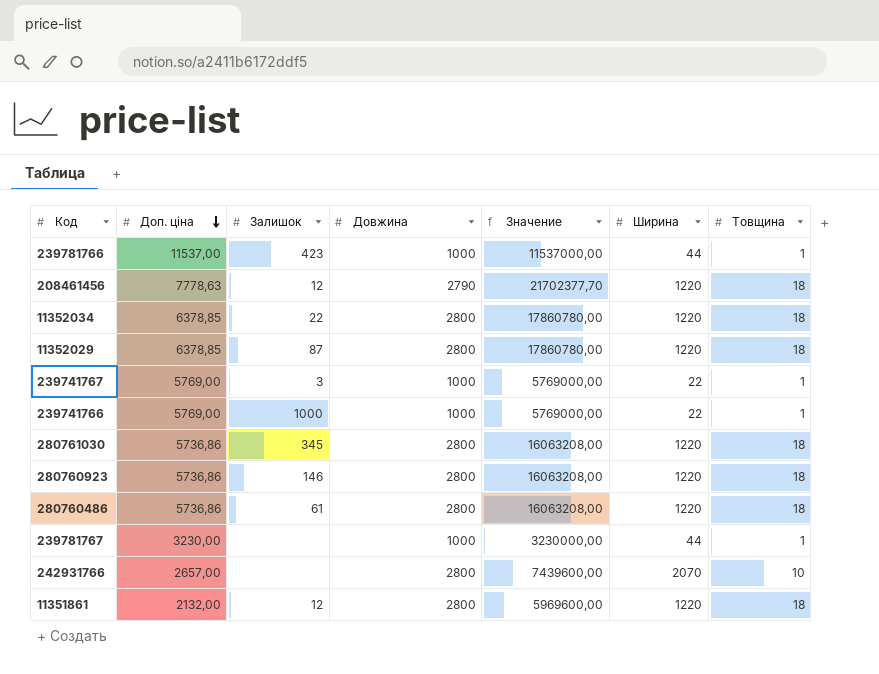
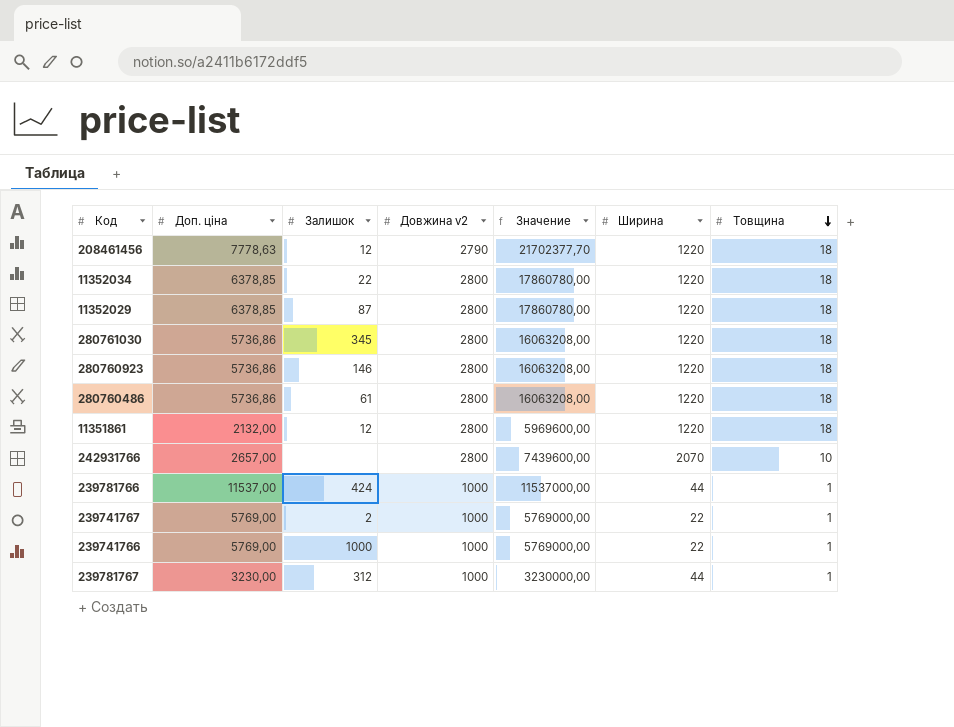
row order: Доп. ціна descending -> Товщина descending
column name: Довжина -> Довжина v2
239781766 | Залишок: 423 -> 424
239741767 | Залишок: 3 -> 2
239781767 | Залишок: none -> 312

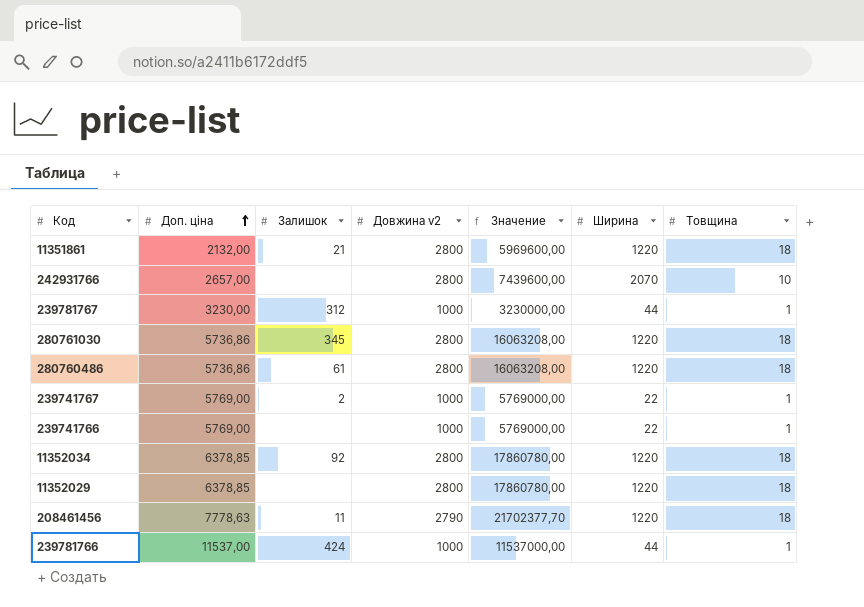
row order: Товщина descending -> Доп. ціна ascending
row 280760923: 5736,86 | 146 | 2800 | 16063208,00 | 1220 | 18 -> none
11351861 | Залишок: 12 -> 21
239741766 | Залишок: 1000 -> none
11352034 | Залишок: 22 -> 92
11352029 | Залишок: 87 -> none
208461456 | Залишок: 12 -> 11

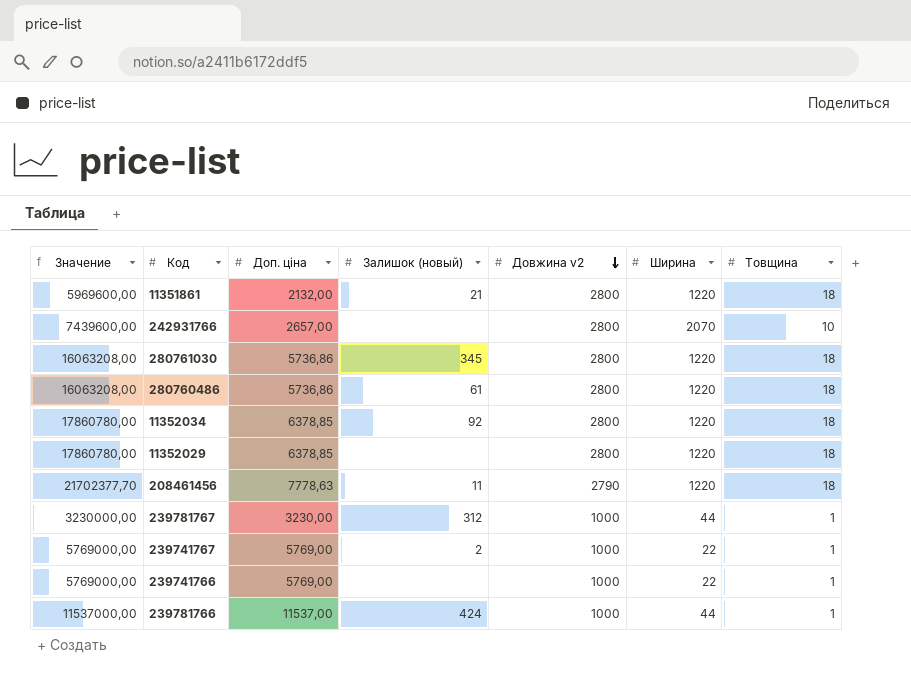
row order: Доп. ціна ascending -> Довжина v2 descending
column Значение | position: 5 -> 1
column name: Залишок -> Залишок (новый)

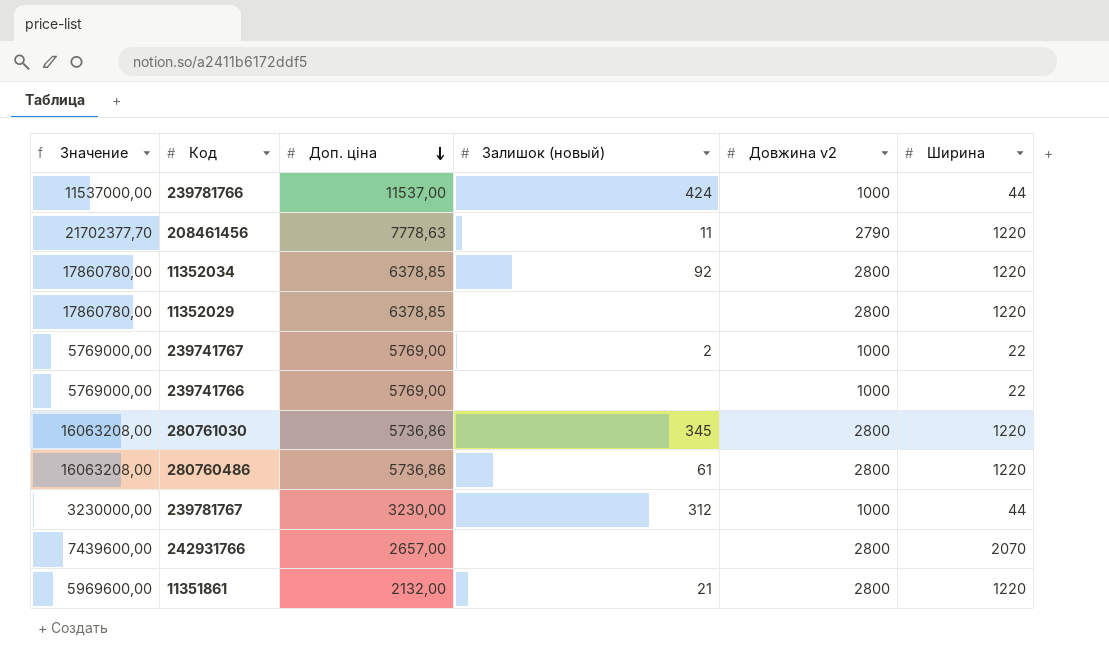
row order: Довжина v2 descending -> Доп. ціна descending
column Товщина | position: 7 -> none

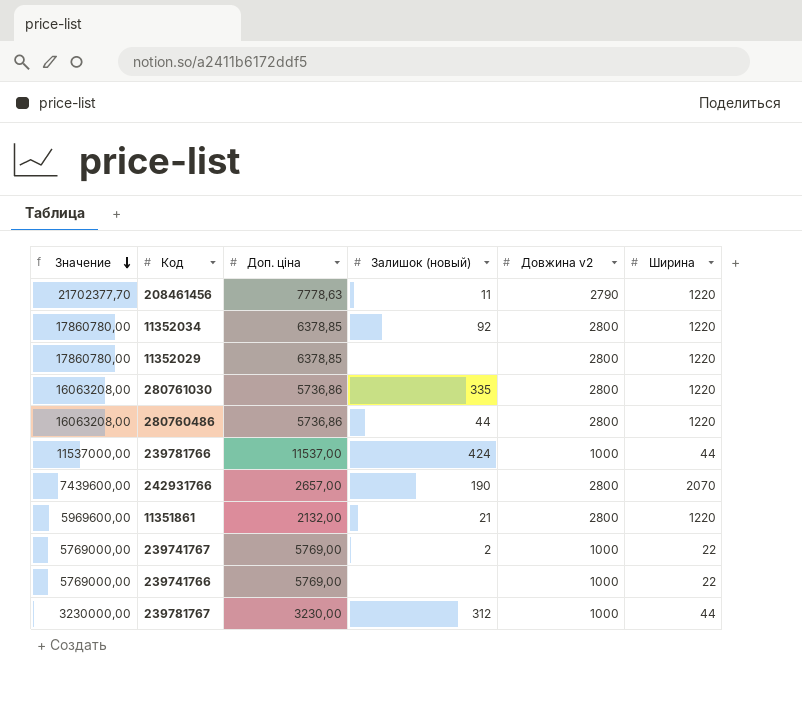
row order: Доп. ціна descending -> Значение descending
280761030 | Залишок (новый): 345 -> 335
280760486 | Залишок (новый): 61 -> 44
242931766 | Залишок (новый): none -> 190

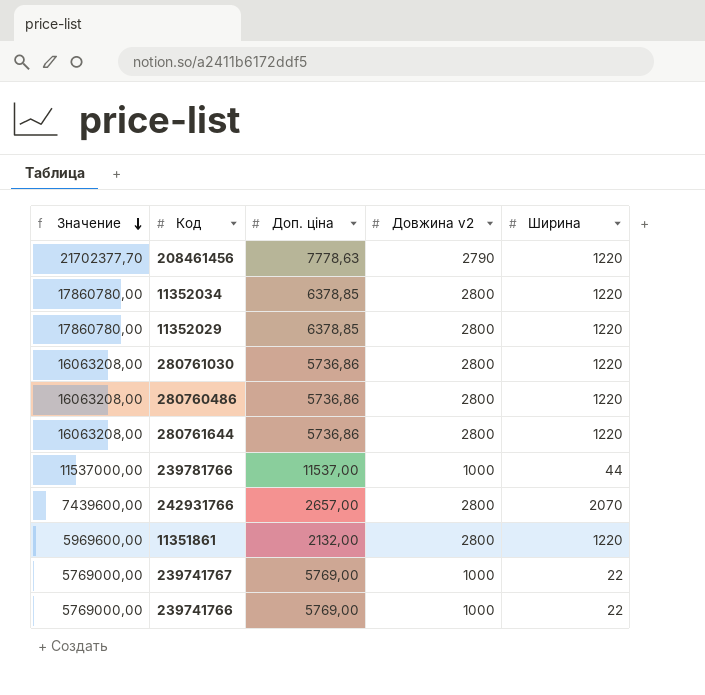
column Залишок (новый) | position: 4 -> none
row 239781767: 3230000,00 | 3230,00 | 312 | 1000 | 44 -> none
row 280761644: none -> 16063208,00 | 5736,86 | 2800 | 1220

